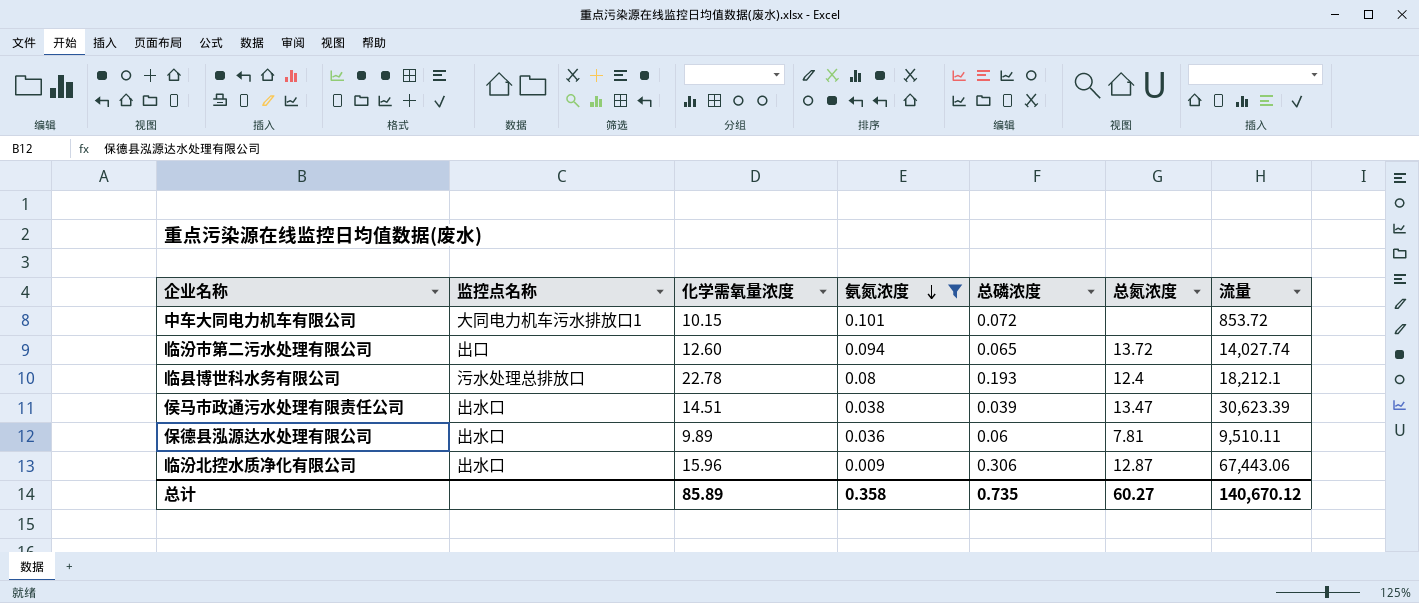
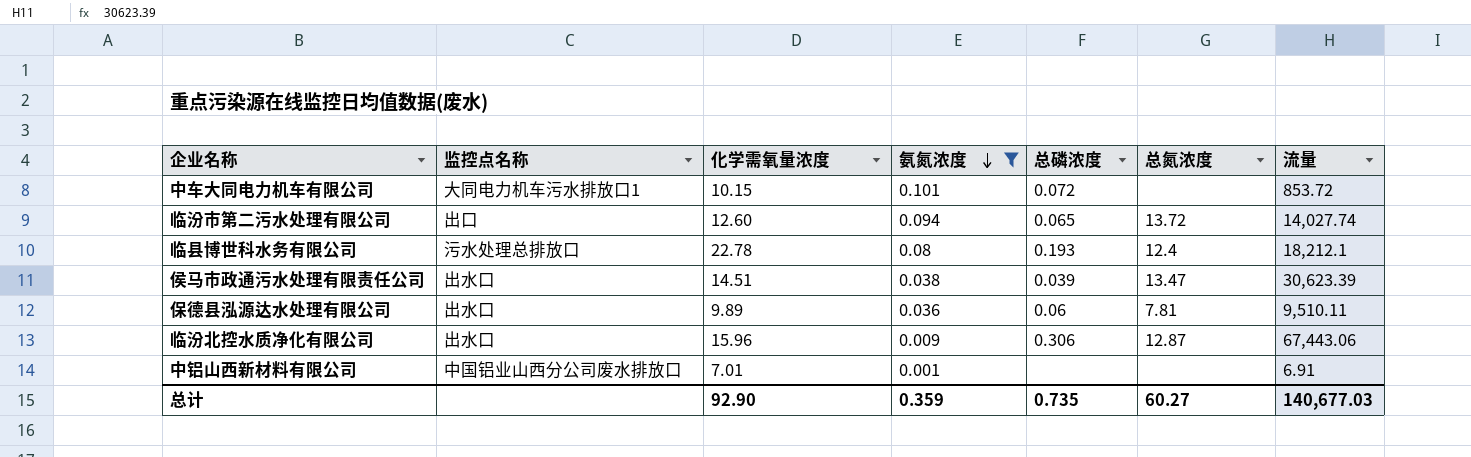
row 中铝山西新材料有限公司: none -> 中国铝业山西分公司废水排放口 | 7.01 | 0.001 | none | none | 6.91
总计 | 化学需氧量浓度: 85.89 -> 92.90
总计 | 氨氮浓度: 0.358 -> 0.359
总计 | 流量: 140,670.12 -> 140,677.03

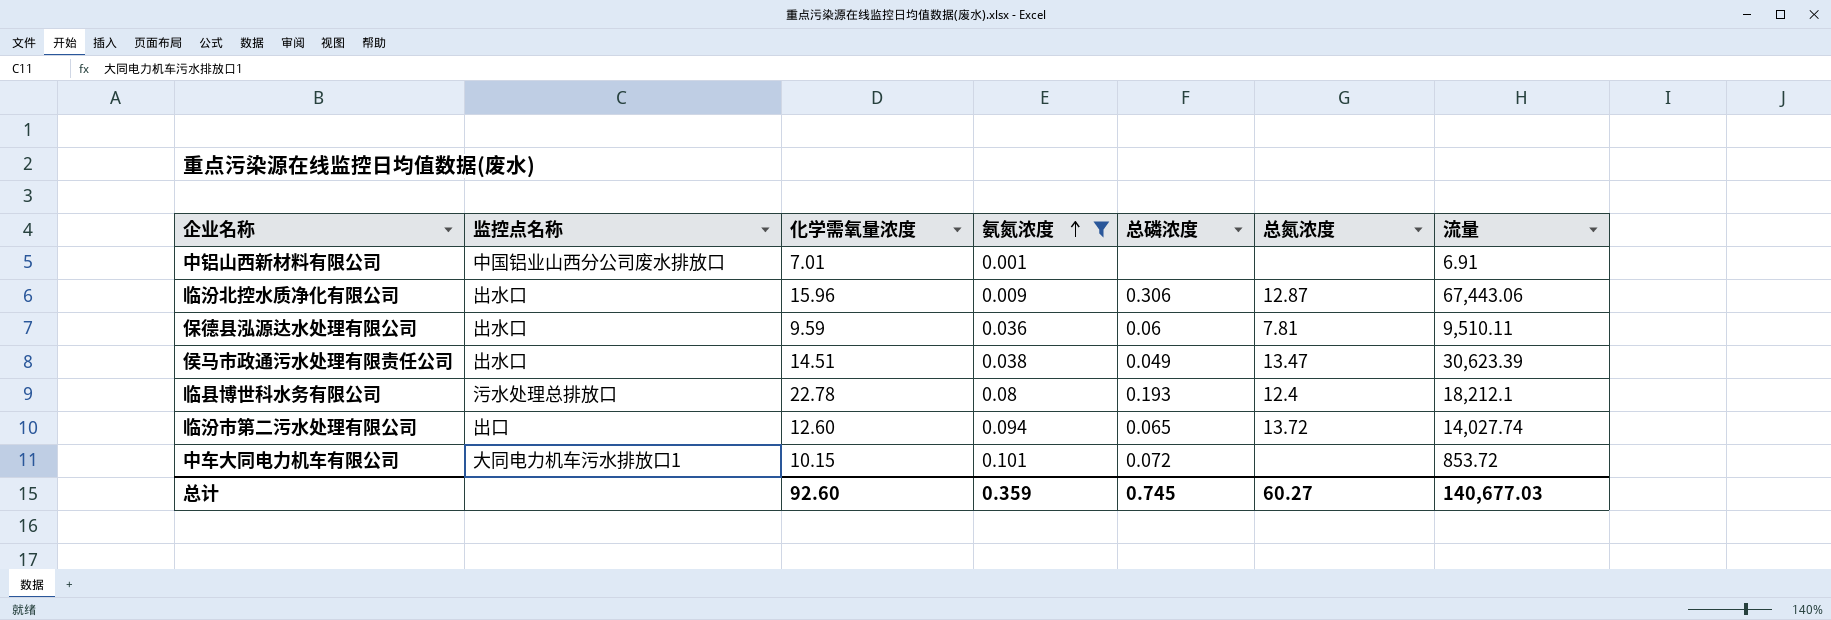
row order: 氨氮浓度 descending -> 氨氮浓度 ascending
保德县泓源达水处理有限公司 | 化学需氧量浓度: 9.89 -> 9.59
侯马市政通污水处理有限责任公司 | 总磷浓度: 0.039 -> 0.049
总计 | 化学需氧量浓度: 92.90 -> 92.60
总计 | 总磷浓度: 0.735 -> 0.745

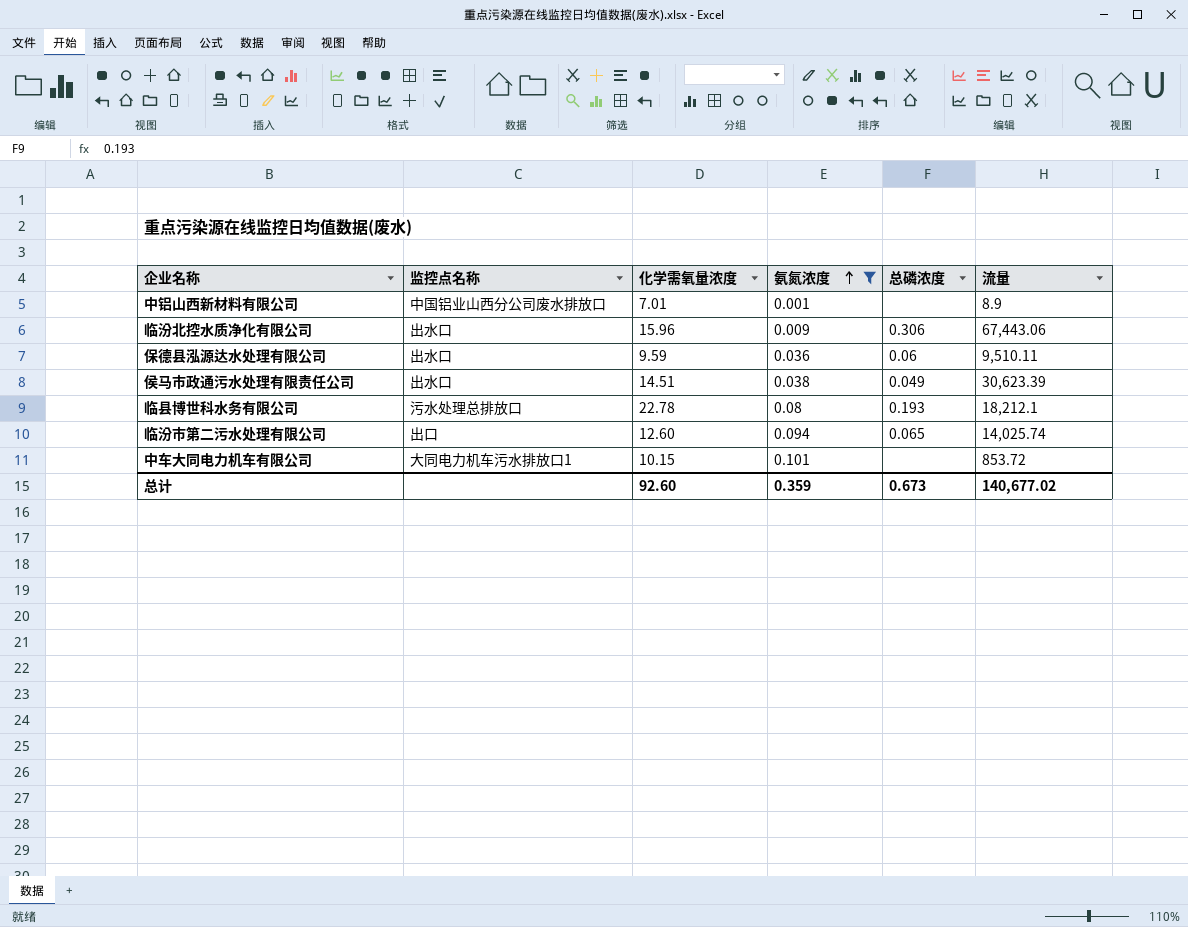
column 总氮浓度 | position: 6 -> none
中铝山西新材料有限公司 | 流量: 6.91 -> 8.9
临汾市第二污水处理有限公司 | 流量: 14,027.74 -> 14,025.74
中车大同电力机车有限公司 | 总磷浓度: 0.072 -> none
总计 | 总磷浓度: 0.745 -> 0.673
总计 | 流量: 140,677.03 -> 140,677.02

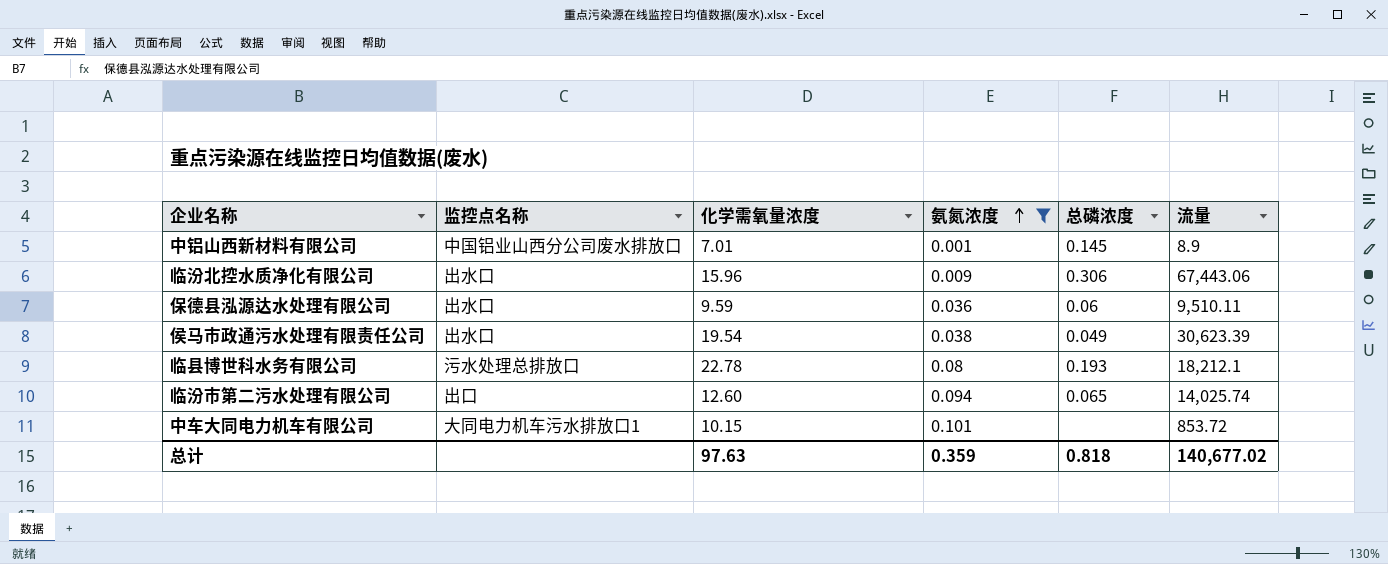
中铝山西新材料有限公司 | 总磷浓度: none -> 0.145
侯马市政通污水处理有限责任公司 | 化学需氧量浓度: 14.51 -> 19.54
总计 | 化学需氧量浓度: 92.60 -> 97.63
总计 | 总磷浓度: 0.673 -> 0.818

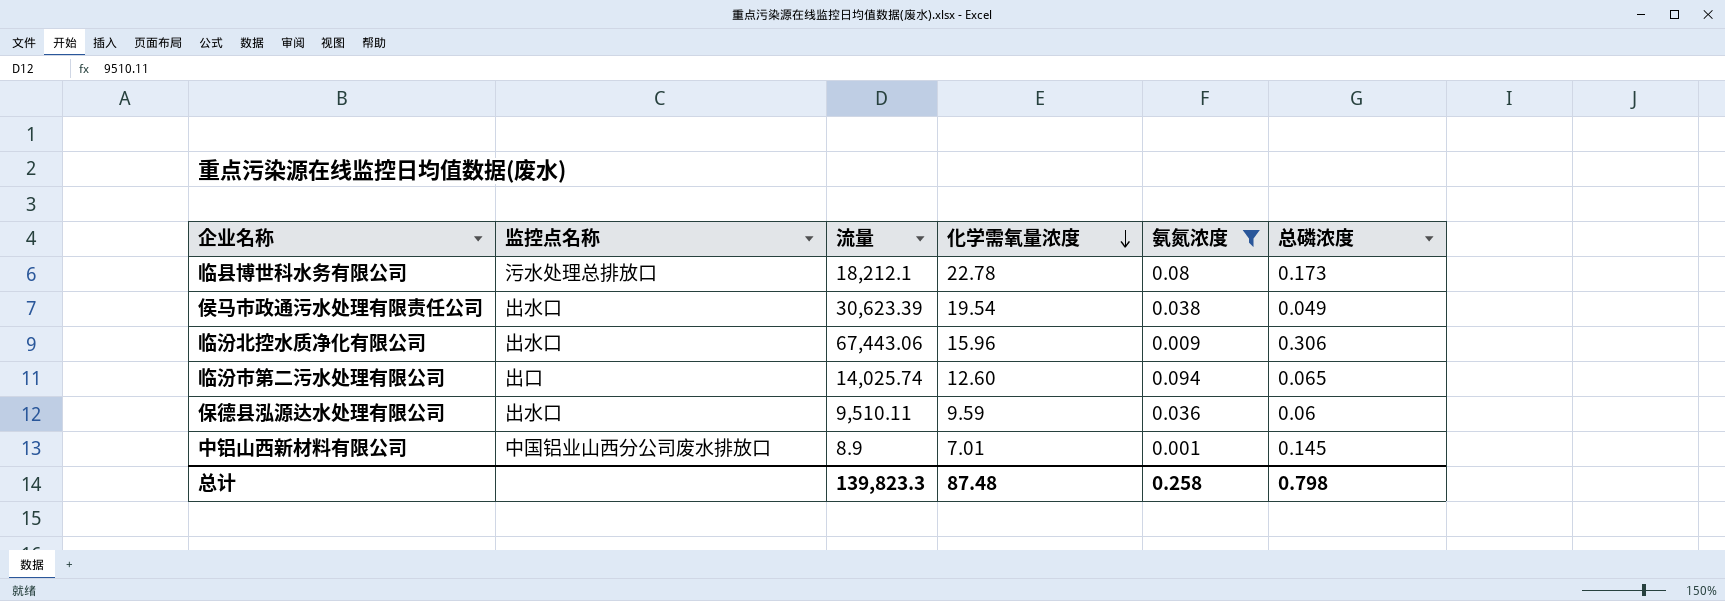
row order: 氨氮浓度 ascending -> 化学需氧量浓度 descending
column 流量 | position: 6 -> 3
row 中车大同电力机车有限公司: 大同电力机车污水排放口1 | 10.15 | 0.101 | none | 853.72 -> none
临县博世科水务有限公司 | 总磷浓度: 0.193 -> 0.173
总计 | 流量: 140,677.02 -> 139,823.3
总计 | 化学需氧量浓度: 97.63 -> 87.48
总计 | 氨氮浓度: 0.359 -> 0.258
总计 | 总磷浓度: 0.818 -> 0.798

